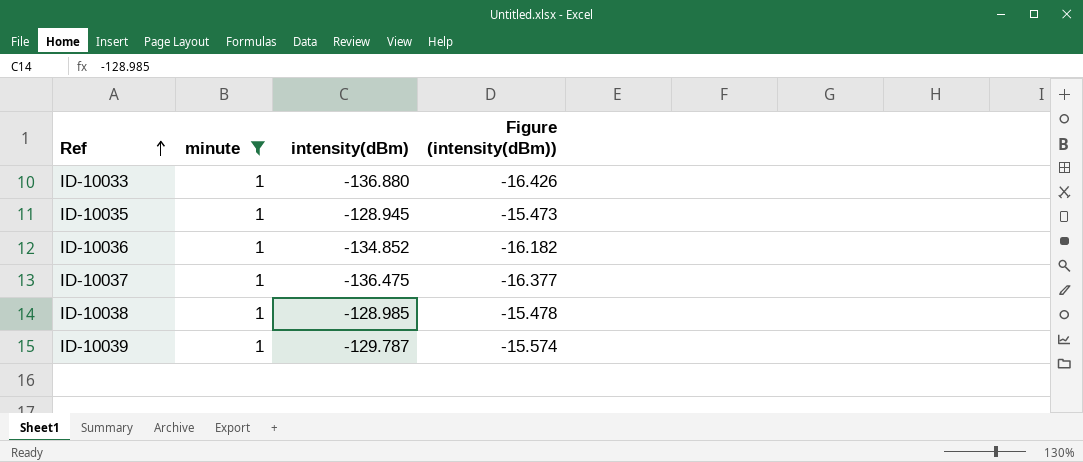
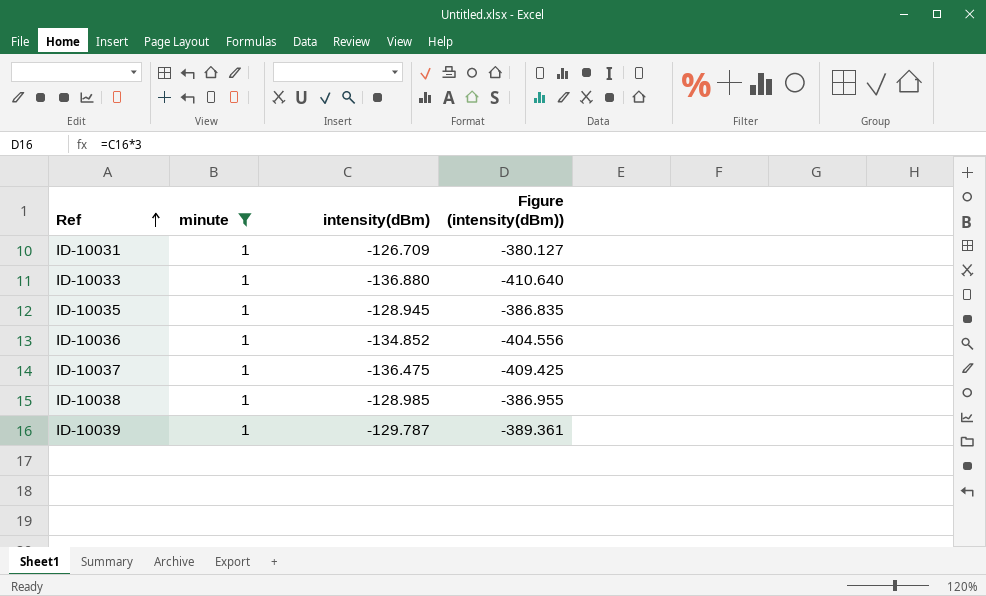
column Figure (intensity(dBm)) | formula: [intensity(dBm)] * 0.12 -> [intensity(dBm)] * 3
row ID-10031: none -> 1 | -126.709 | -380.127

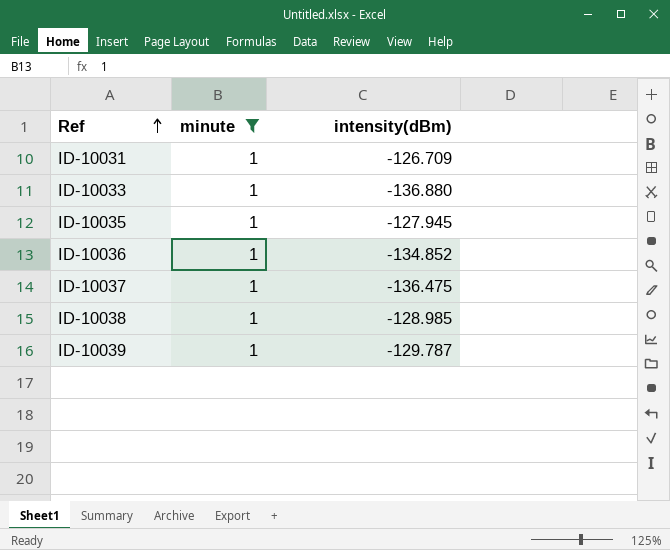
column Figure (intensity(dBm)) | formula: [intensity(dBm)] * 3 -> none
ID-10035 | intensity(dBm): -128.945 -> -127.945

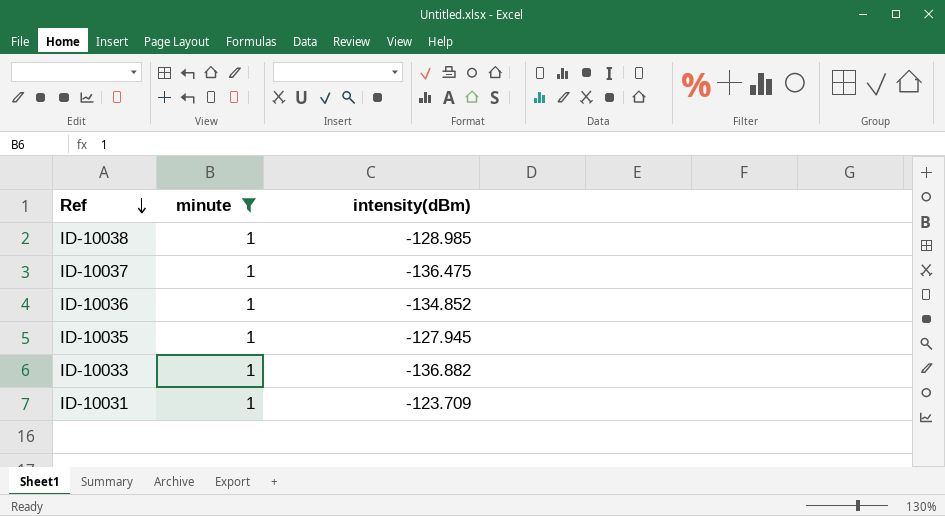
row order: Ref ascending -> Ref descending
row ID-10039: 1 | -129.787 -> none
ID-10033 | intensity(dBm): -136.880 -> -136.882
ID-10031 | intensity(dBm): -126.709 -> -123.709

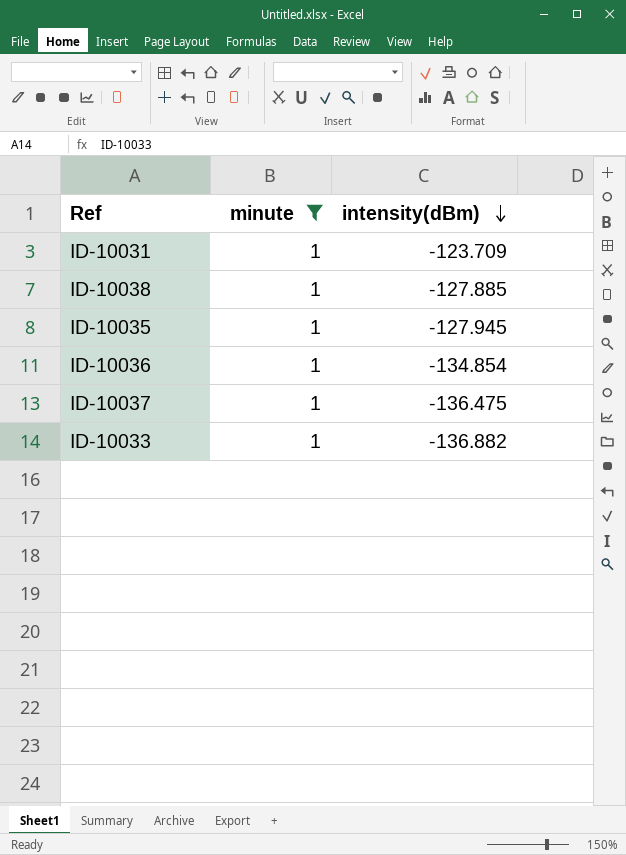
row order: Ref descending -> intensity(dBm) descending
ID-10038 | intensity(dBm): -128.985 -> -127.885
ID-10036 | intensity(dBm): -134.852 -> -134.854

